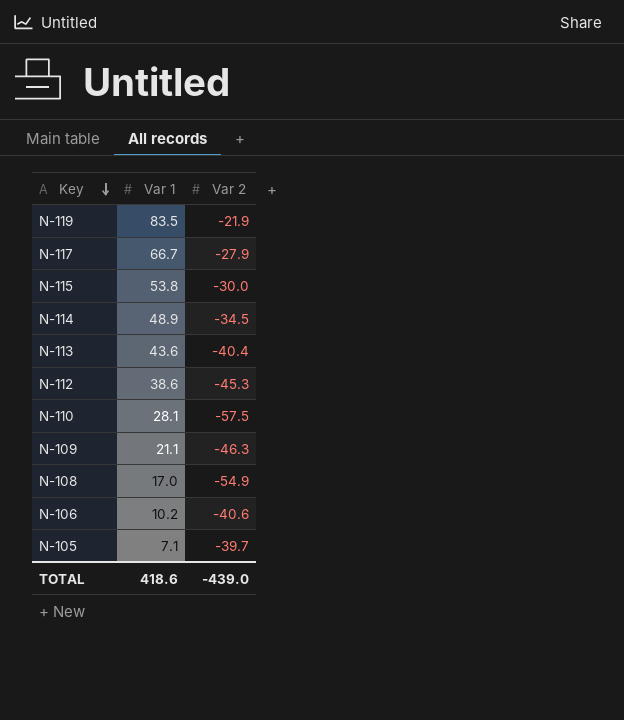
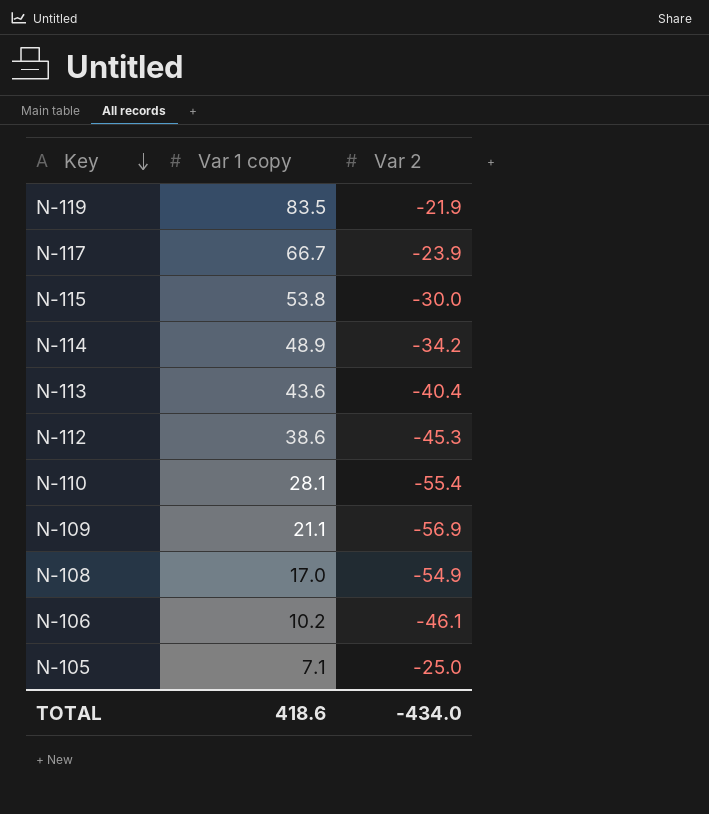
column name: Var 1 -> Var 1 copy
N-117 | Var 2: -27.9 -> -23.9
N-114 | Var 2: -34.5 -> -34.2
N-110 | Var 2: -57.5 -> -55.4
N-109 | Var 2: -46.3 -> -56.9
N-106 | Var 2: -40.6 -> -46.1
N-105 | Var 2: -39.7 -> -25.0
TOTAL | Var 2: -439.0 -> -434.0

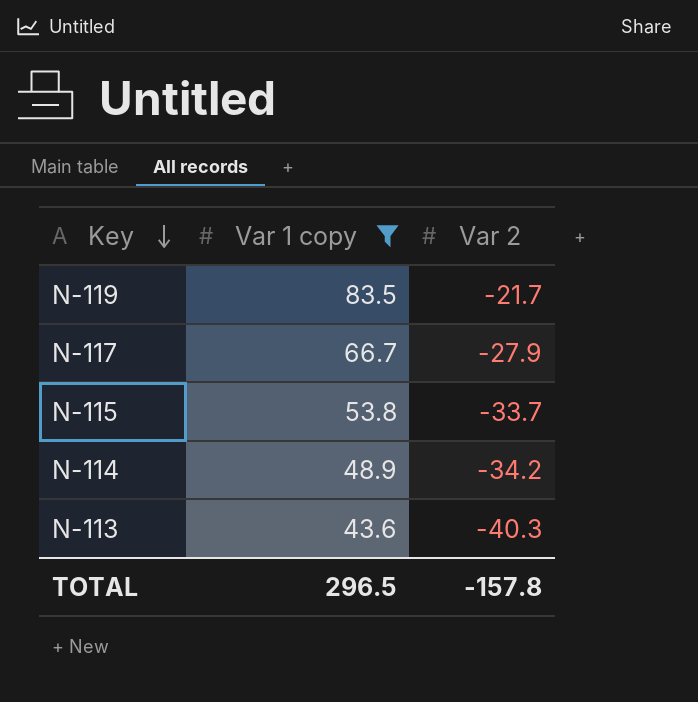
filter: none -> Var 1 copy >= 43.6
N-119 | Var 2: -21.9 -> -21.7
N-117 | Var 2: -23.9 -> -27.9
N-115 | Var 2: -30.0 -> -33.7
N-113 | Var 2: -40.4 -> -40.3
TOTAL | Var 1 copy: 418.6 -> 296.5
TOTAL | Var 2: -434.0 -> -157.8

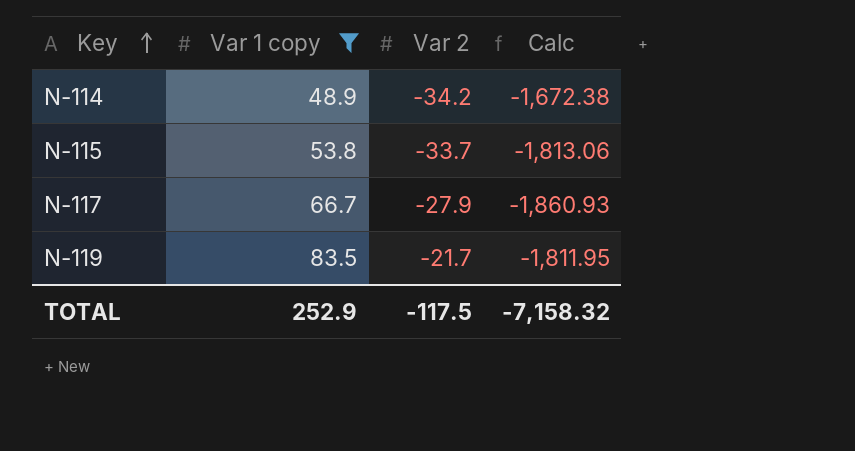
row order: Key descending -> Key ascending
column Calc | formula: none -> [Var 1 copy] * [Var 2]
row N-113: 43.6 | -40.3 -> none
TOTAL | Var 1 copy: 296.5 -> 252.9
TOTAL | Var 2: -157.8 -> -117.5

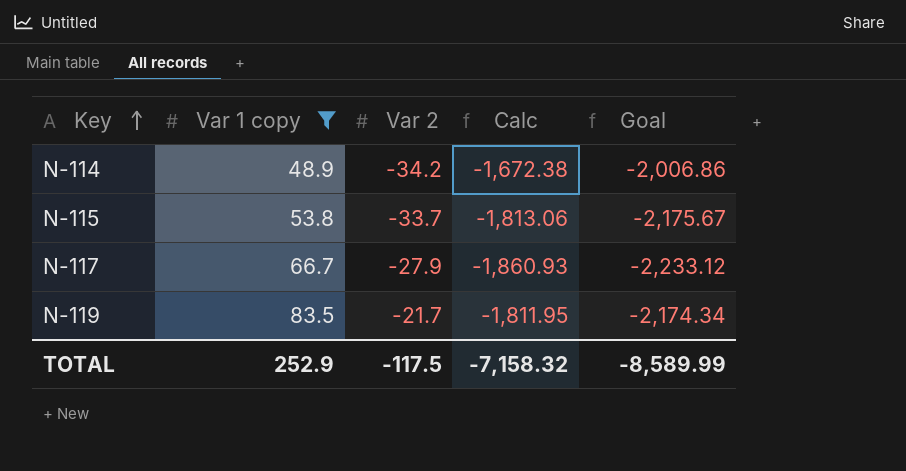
column Goal | formula: none -> [Calc] * 1.2

